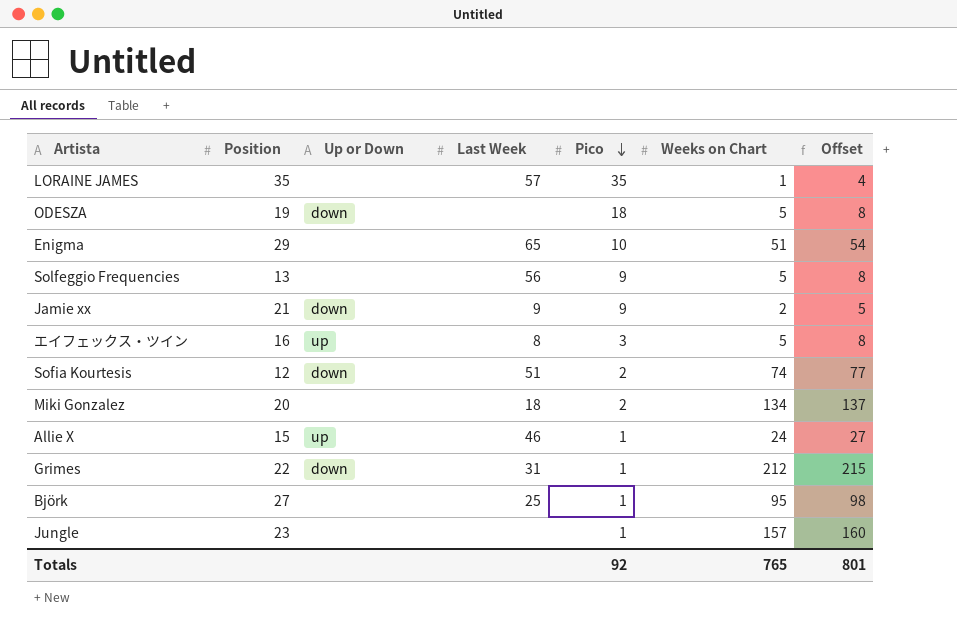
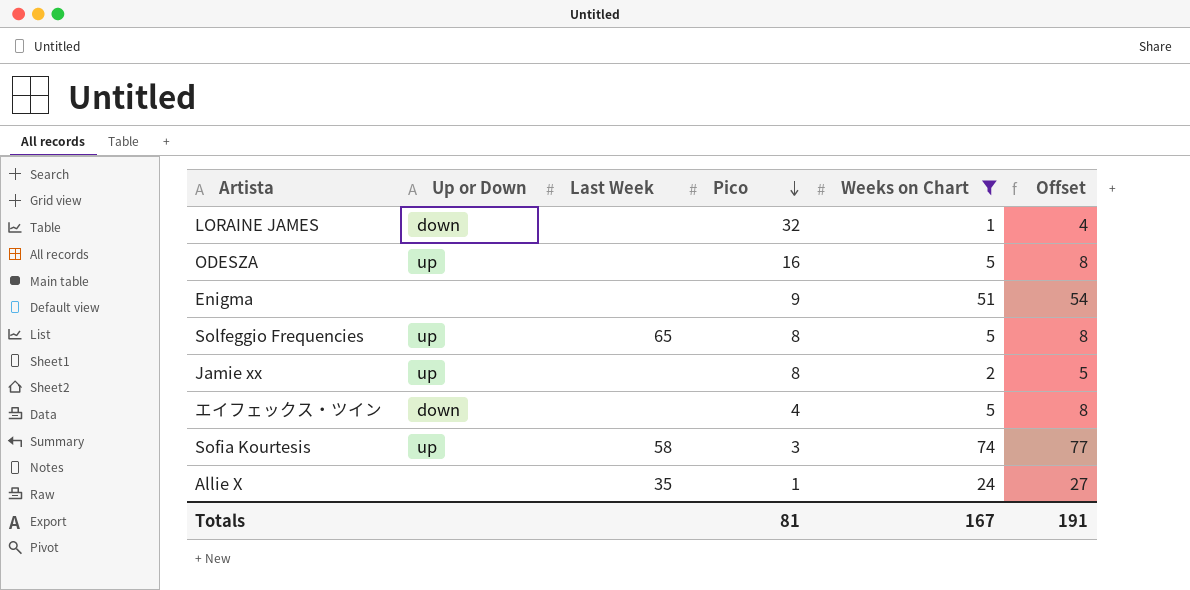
filter: none -> Weeks on Chart <= 74
column Position | position: 2 -> none
LORAINE JAMES | Up or Down: none -> down
LORAINE JAMES | Last Week: 57 -> none
LORAINE JAMES | Pico: 35 -> 32
ODESZA | Up or Down: down -> up
ODESZA | Pico: 18 -> 16
Enigma | Last Week: 65 -> none
Enigma | Pico: 10 -> 9
Solfeggio Frequencies | Up or Down: none -> up
Solfeggio Frequencies | Last Week: 56 -> 65
Solfeggio Frequencies | Pico: 9 -> 8
Jamie xx | Up or Down: down -> up
Jamie xx | Last Week: 9 -> none
Jamie xx | Pico: 9 -> 8
エイフェックス・ツイン | Up or Down: up -> down
エイフェックス・ツイン | Last Week: 8 -> none
エイフェックス・ツイン | Pico: 3 -> 4
Sofia Kourtesis | Up or Down: down -> up
Sofia Kourtesis | Last Week: 51 -> 58
Sofia Kourtesis | Pico: 2 -> 3
Allie X | Up or Down: up -> none
Allie X | Last Week: 46 -> 35
Totals | Pico: 92 -> 81
Totals | Weeks on Chart: 765 -> 167
Totals | Offset: 801 -> 191

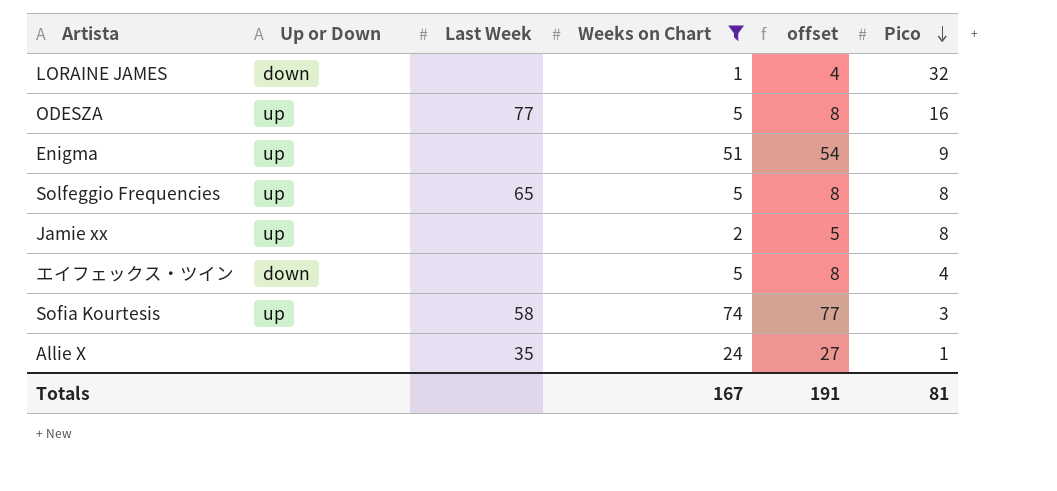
column name: Offset -> offset
column Pico | position: 4 -> 6
ODESZA | Last Week: none -> 77
Enigma | Up or Down: none -> up

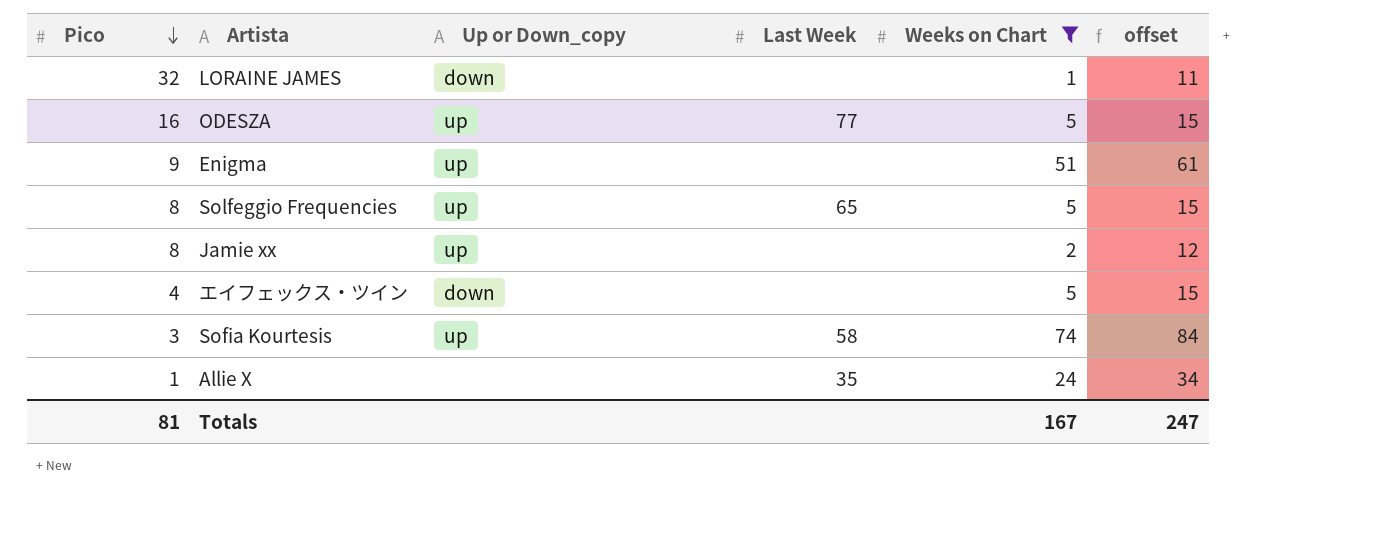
column Pico | position: 6 -> 1
column name: Up or Down -> Up or Down_copy
column offset | formula: [Weeks on Chart] + 3 -> [Weeks on Chart] + 10
Totals | offset: 191 -> 247

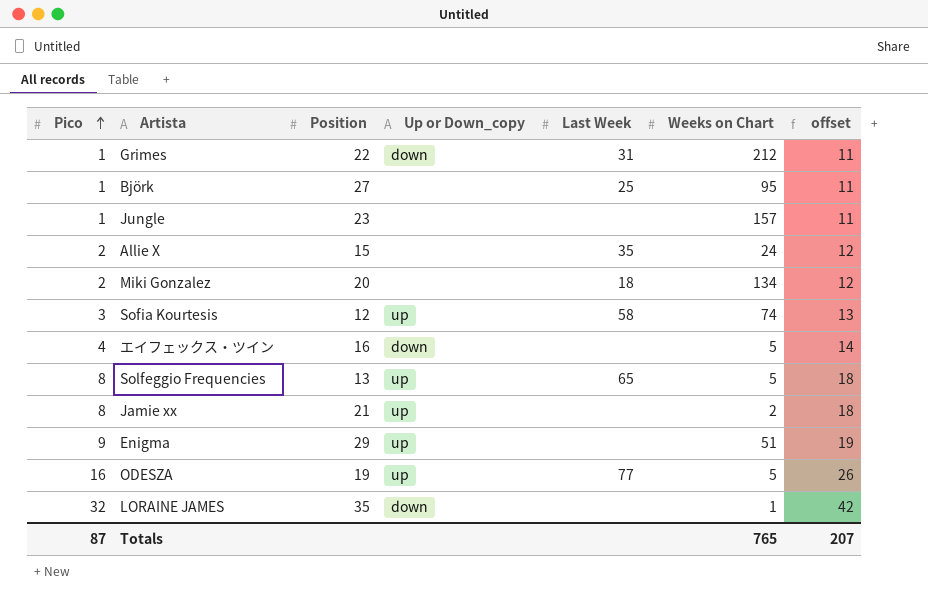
filter: Weeks on Chart <= 74 -> none
row order: Pico descending -> Pico ascending
column Position | position: none -> 3
column offset | formula: [Weeks on Chart] + 10 -> [Pico] + 10
Allie X | Pico: 1 -> 2
Totals | Pico: 81 -> 87
Totals | Weeks on Chart: 167 -> 765
Totals | offset: 247 -> 207

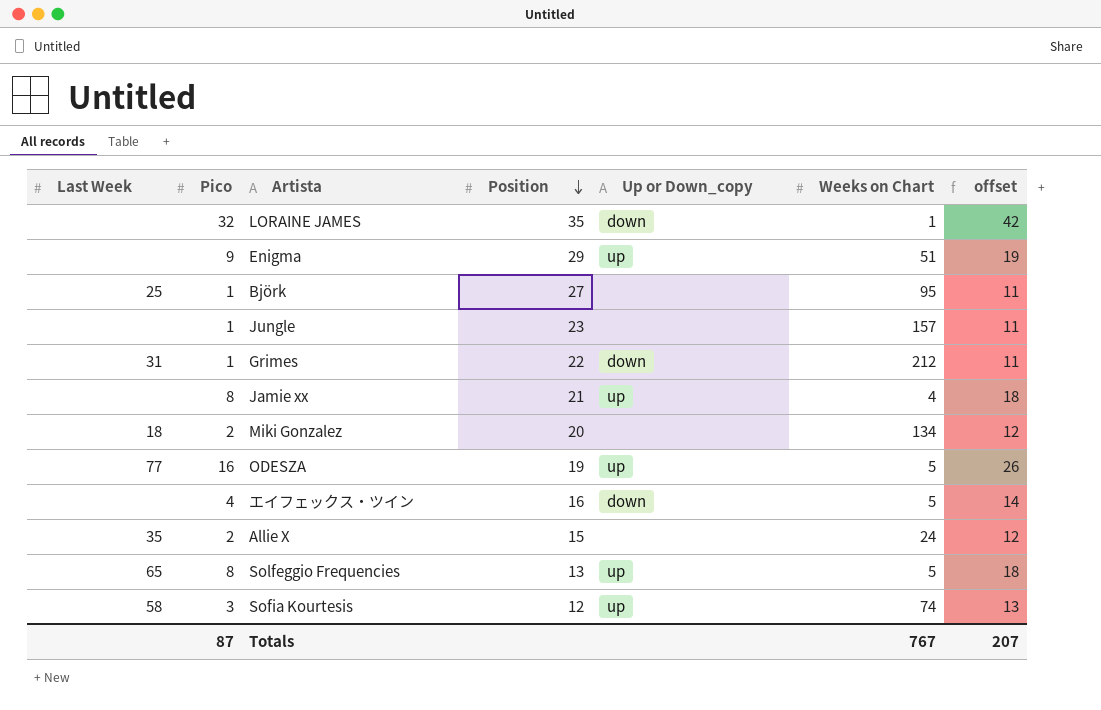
row order: Pico ascending -> Position descending
column Last Week | position: 5 -> 1
Jamie xx | Weeks on Chart: 2 -> 4
Totals | Weeks on Chart: 765 -> 767

